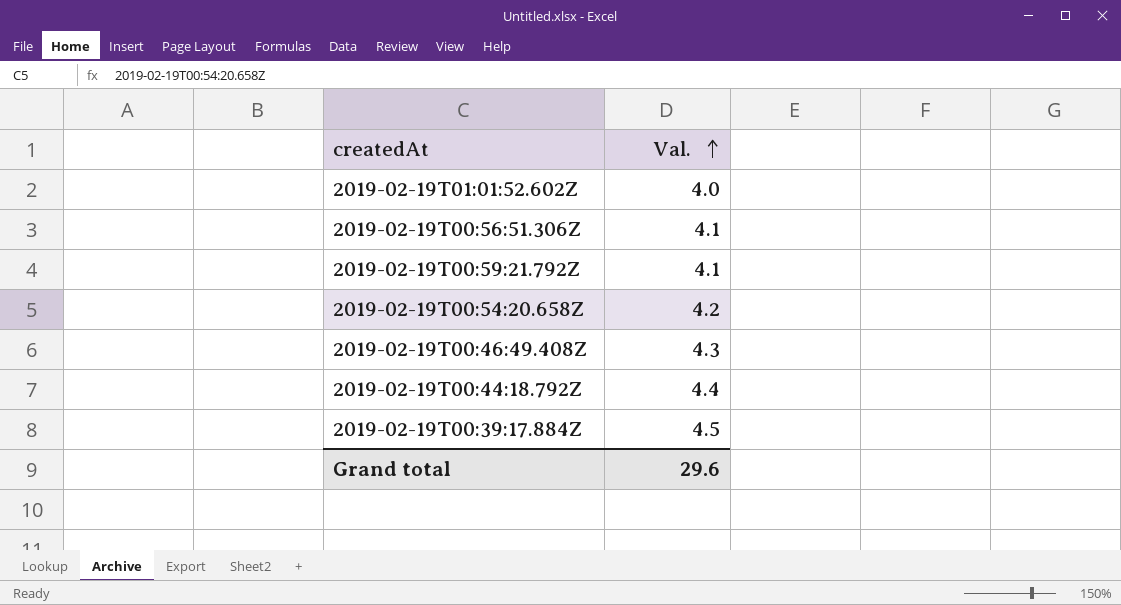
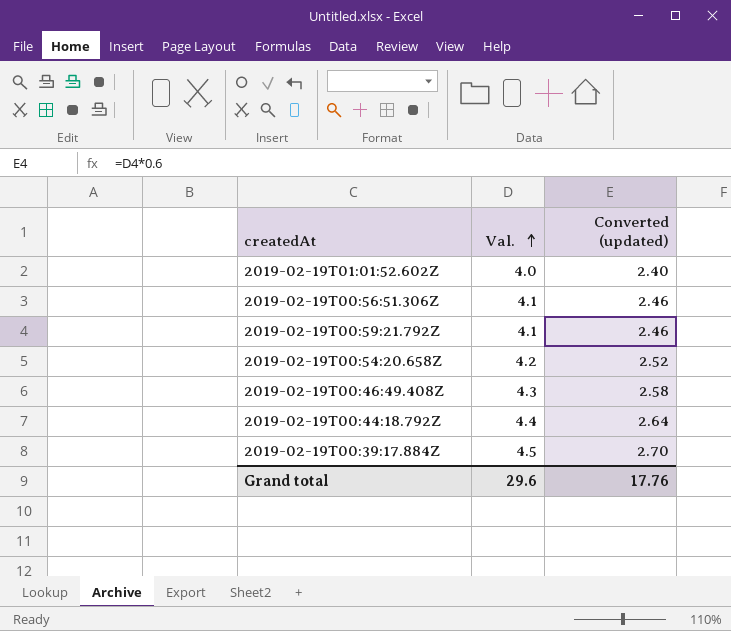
column Converted (updated) | formula: none -> [Val.] * 0.6

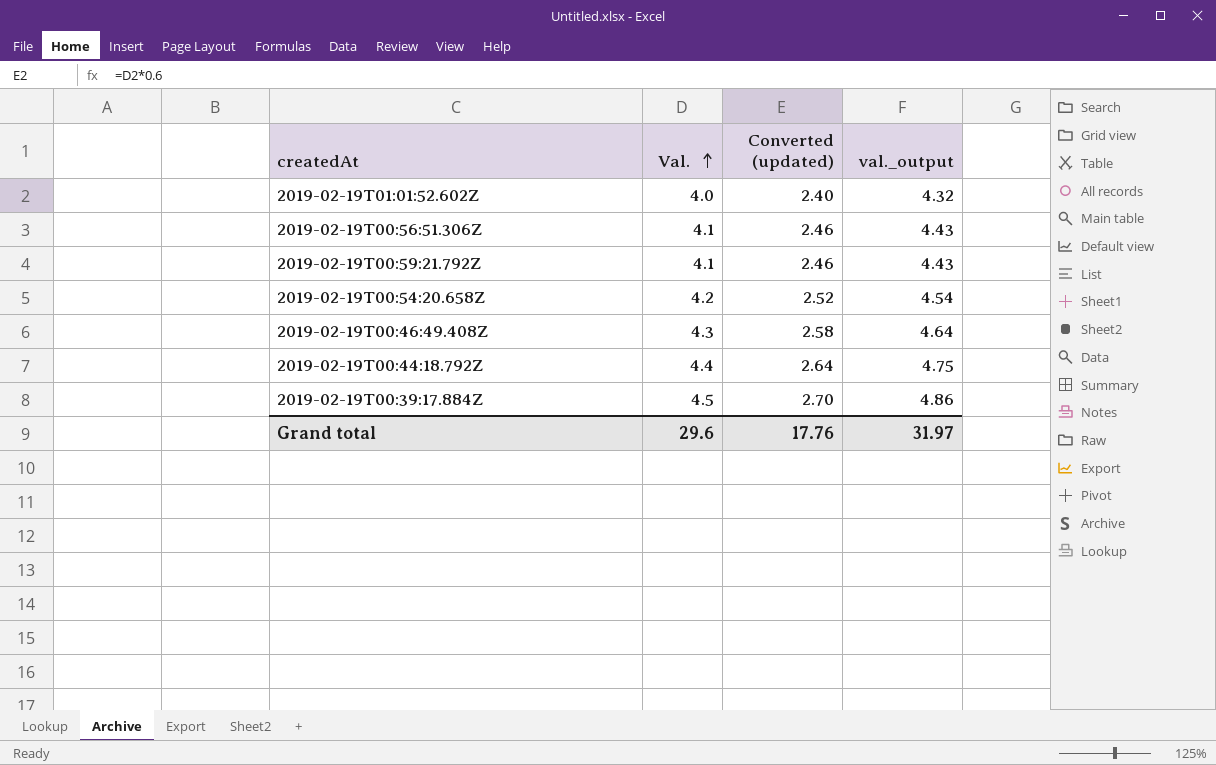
column val._output | formula: none -> [Val.] * 1.08

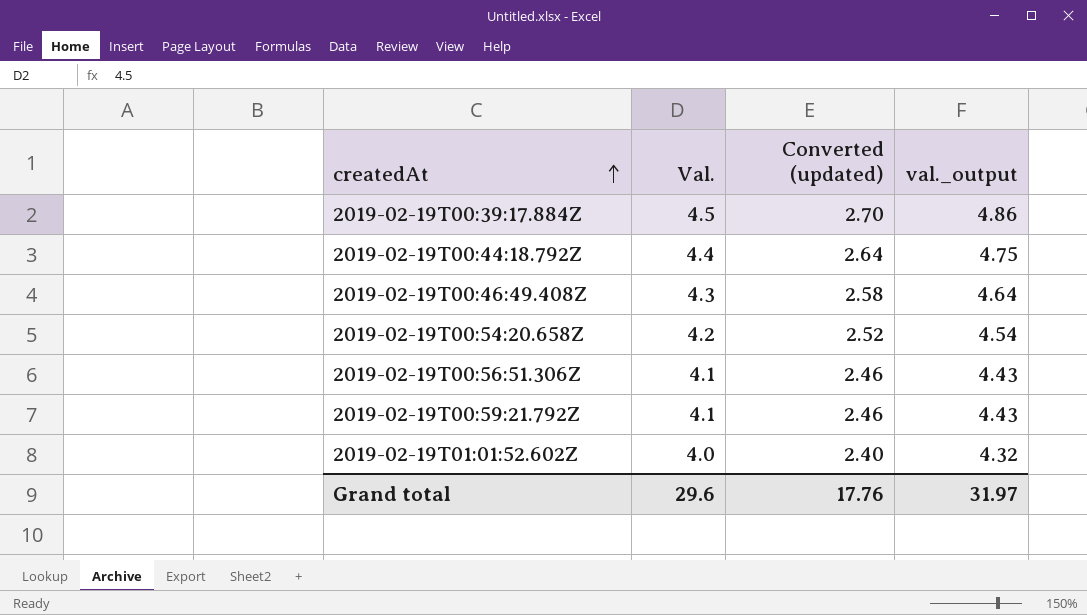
row order: Val. ascending -> createdAt ascending

